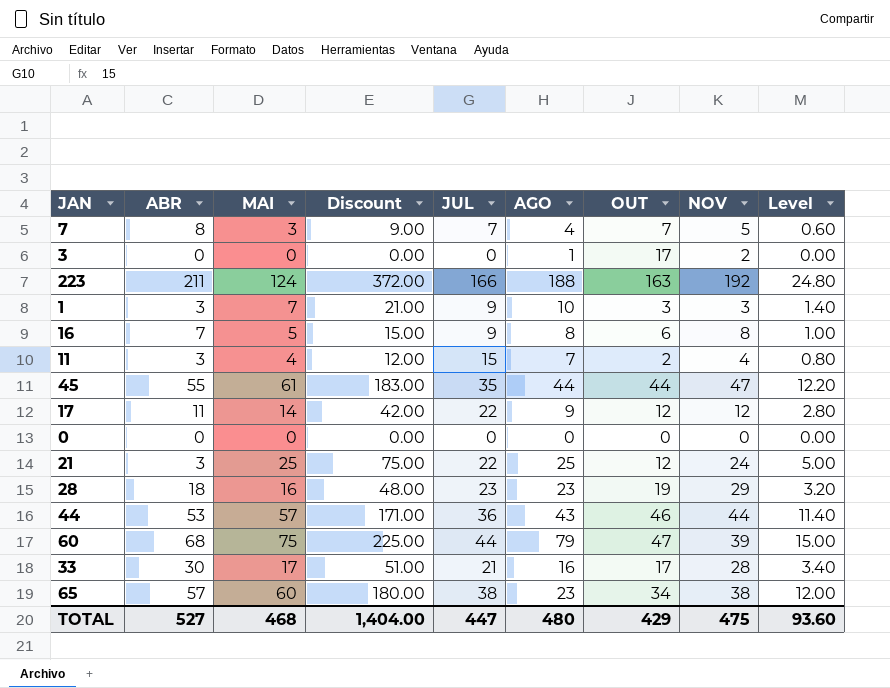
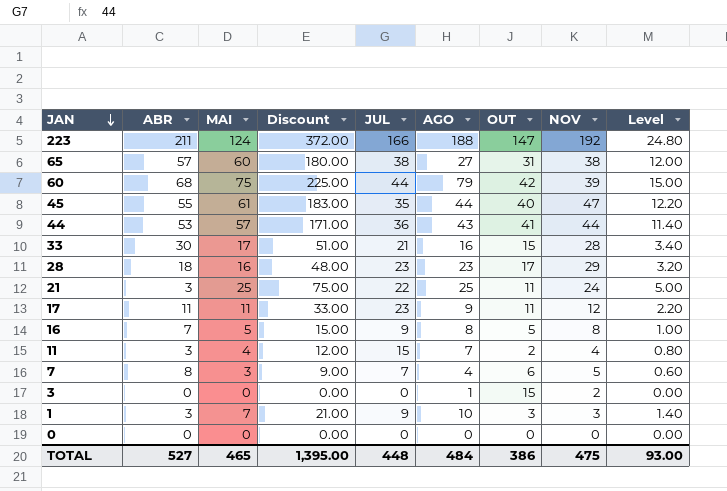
row order: none -> JAN descending
223 | OUT: 163 -> 147
65 | AGO: 23 -> 27
65 | OUT: 34 -> 31
60 | OUT: 47 -> 42
45 | OUT: 44 -> 40
44 | OUT: 46 -> 41
33 | OUT: 17 -> 15
28 | OUT: 19 -> 17
21 | OUT: 12 -> 11
17 | MAI: 14 -> 11
17 | Discount: 42.00 -> 33.00
17 | JUL: 22 -> 23
17 | OUT: 12 -> 11
17 | Level: 2.80 -> 2.20
16 | OUT: 6 -> 5
7 | OUT: 7 -> 6
3 | OUT: 17 -> 15
TOTAL | MAI: 468 -> 465
TOTAL | Discount: 1,404.00 -> 1,395.00
TOTAL | JUL: 447 -> 448
TOTAL | AGO: 480 -> 484
TOTAL | OUT: 429 -> 386
TOTAL | Level: 93.60 -> 93.00

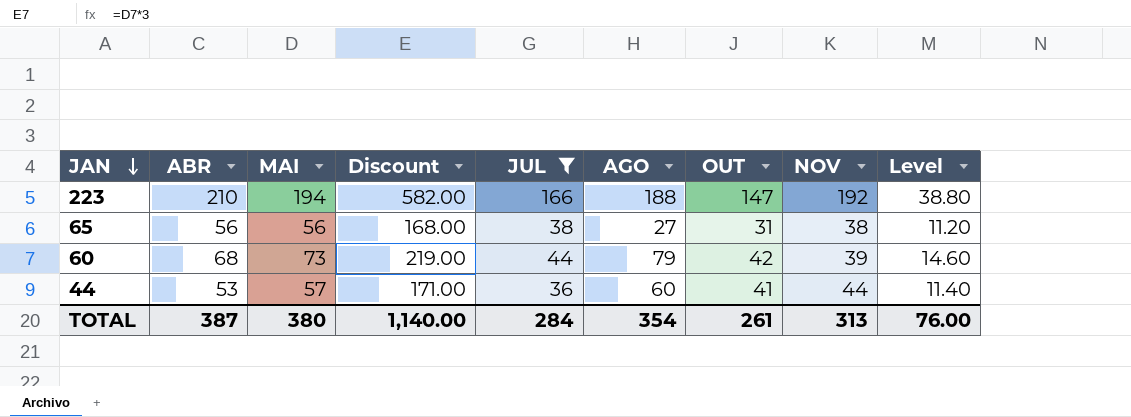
filter: none -> JUL >= 36
223 | ABR: 211 -> 210
223 | MAI: 124 -> 194
223 | Discount: 372.00 -> 582.00
223 | Level: 24.80 -> 38.80
65 | ABR: 57 -> 56
65 | MAI: 60 -> 56
65 | Discount: 180.00 -> 168.00
65 | Level: 12.00 -> 11.20
60 | MAI: 75 -> 73
60 | Discount: 225.00 -> 219.00
60 | Level: 15.00 -> 14.60
44 | AGO: 43 -> 60
TOTAL | ABR: 527 -> 387
TOTAL | MAI: 465 -> 380
TOTAL | Discount: 1,395.00 -> 1,140.00
TOTAL | JUL: 448 -> 284
TOTAL | AGO: 484 -> 354
TOTAL | OUT: 386 -> 261
TOTAL | NOV: 475 -> 313
TOTAL | Level: 93.00 -> 76.00

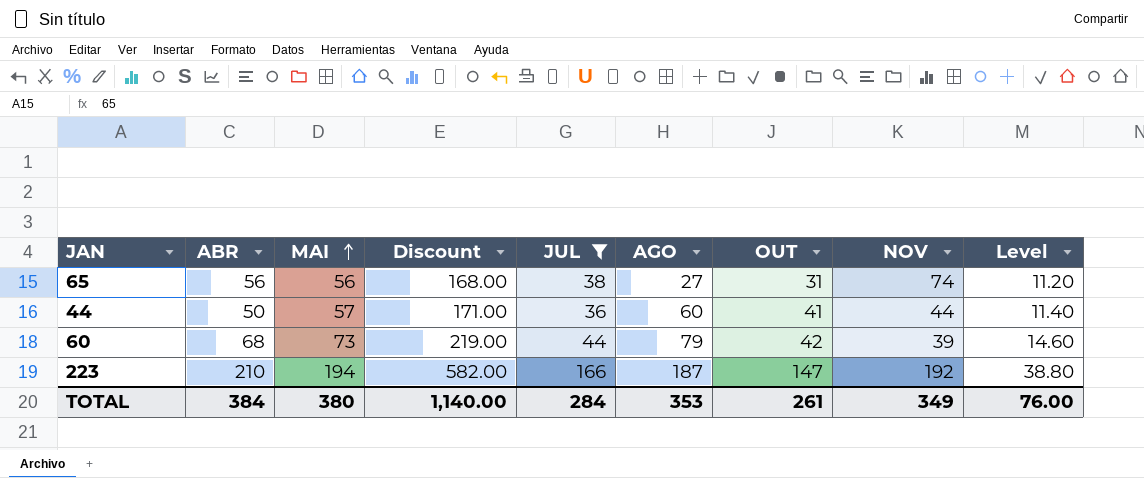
row order: JAN descending -> MAI ascending
65 | NOV: 38 -> 74
44 | ABR: 53 -> 50
223 | AGO: 188 -> 187
TOTAL | ABR: 387 -> 384
TOTAL | AGO: 354 -> 353
TOTAL | NOV: 313 -> 349

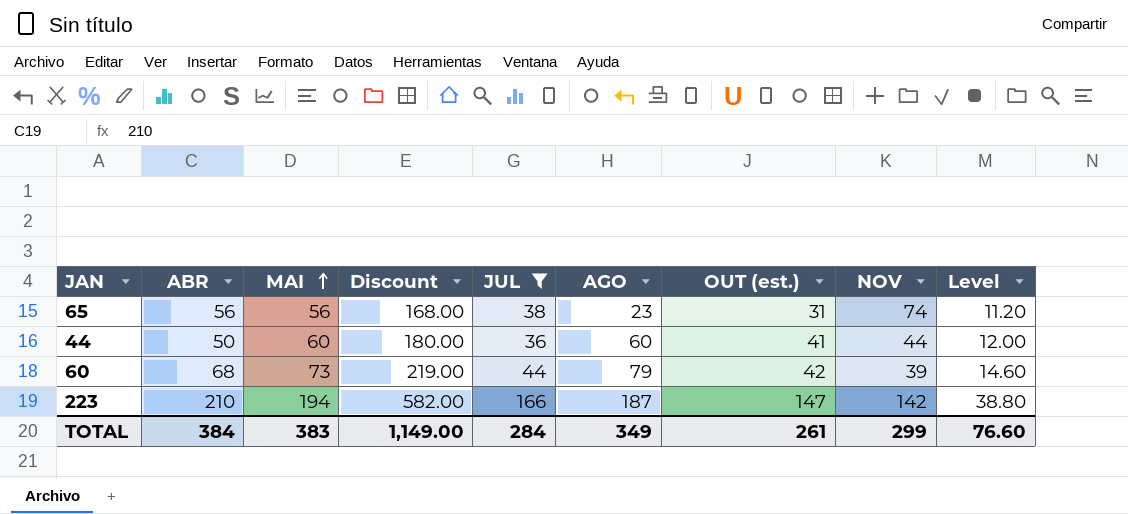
column name: OUT -> OUT (est.)
65 | AGO: 27 -> 23
44 | MAI: 57 -> 60
44 | Discount: 171.00 -> 180.00
44 | Level: 11.40 -> 12.00
223 | NOV: 192 -> 142
TOTAL | MAI: 380 -> 383
TOTAL | Discount: 1,140.00 -> 1,149.00
TOTAL | AGO: 353 -> 349
TOTAL | NOV: 349 -> 299
TOTAL | Level: 76.00 -> 76.60

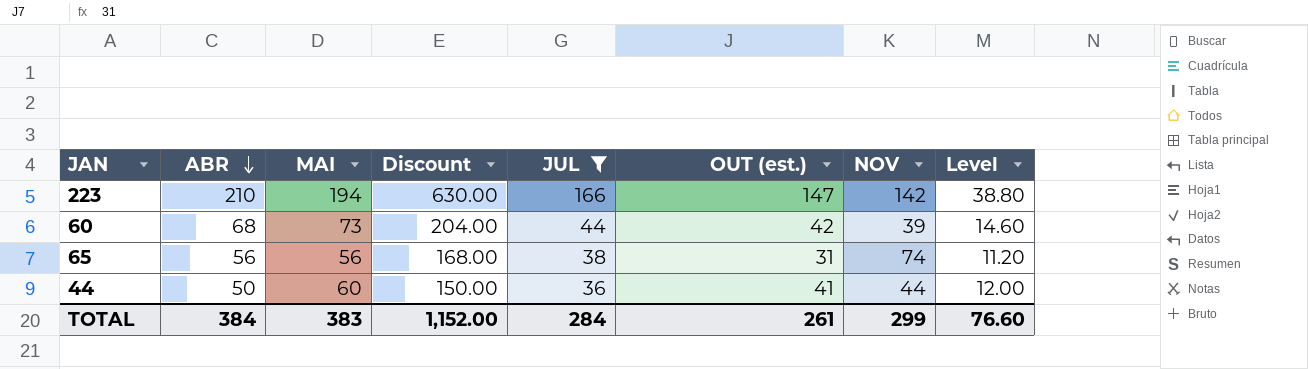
row order: MAI ascending -> ABR descending
column AGO | position: 6 -> none
column Discount | formula: [MAI] * 3 -> [ABR] * 3
TOTAL | Discount: 1,149.00 -> 1,152.00

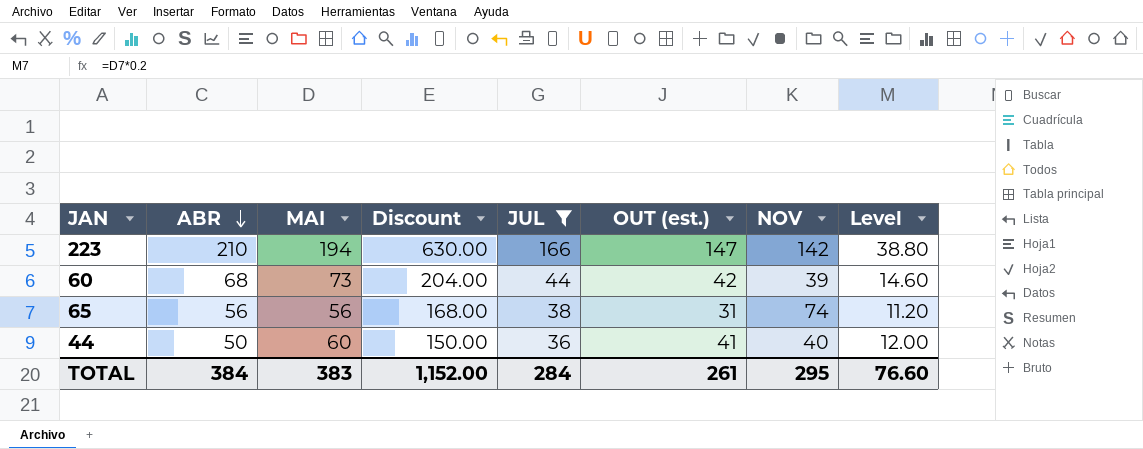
44 | NOV: 44 -> 40
TOTAL | NOV: 299 -> 295

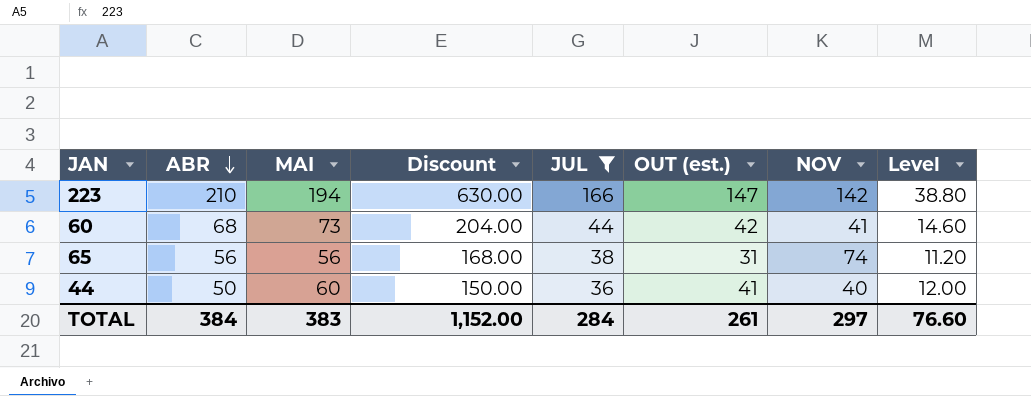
60 | NOV: 39 -> 41
TOTAL | NOV: 295 -> 297

